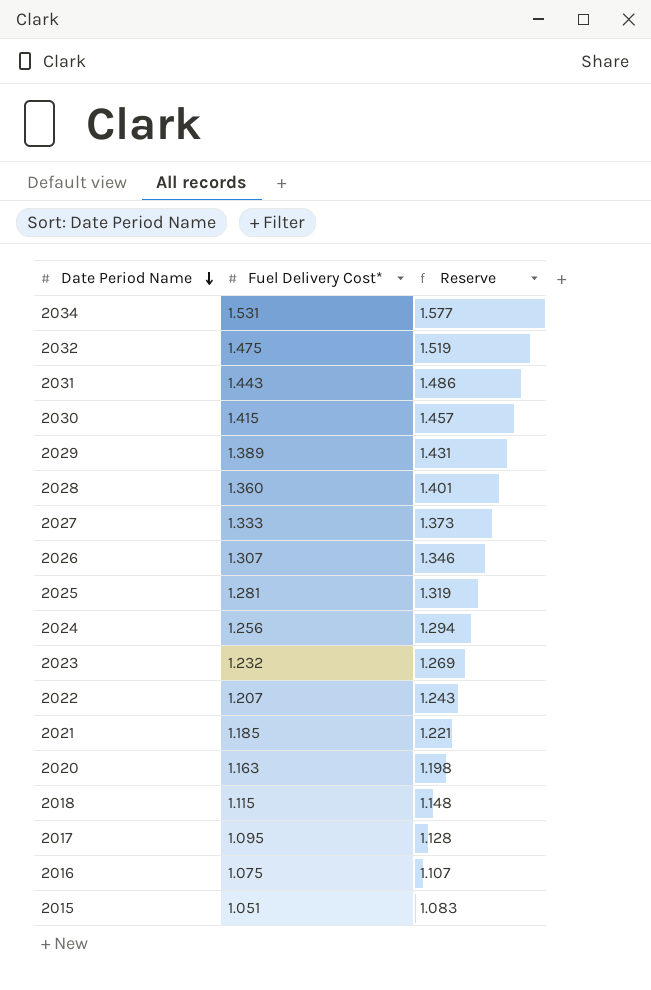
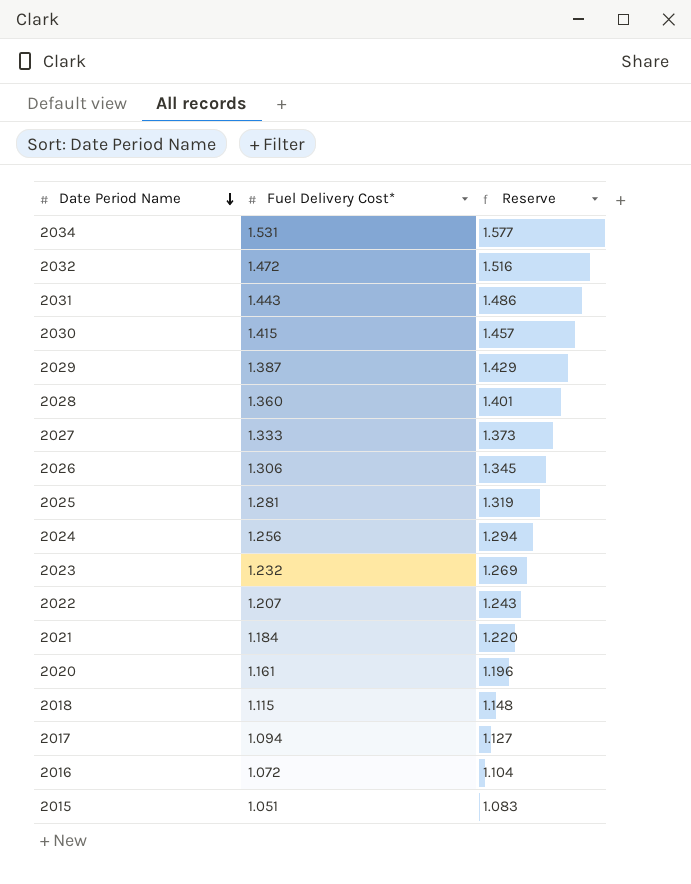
2032 | Fuel Delivery Cost*: 1.475 -> 1.472
2032 | Reserve: 1.519 -> 1.516
2029 | Fuel Delivery Cost*: 1.389 -> 1.387
2029 | Reserve: 1.431 -> 1.429
2026 | Fuel Delivery Cost*: 1.307 -> 1.306
2026 | Reserve: 1.346 -> 1.345
2021 | Fuel Delivery Cost*: 1.185 -> 1.184
2021 | Reserve: 1.221 -> 1.220
2020 | Fuel Delivery Cost*: 1.163 -> 1.161
2020 | Reserve: 1.198 -> 1.196
2017 | Fuel Delivery Cost*: 1.095 -> 1.094
2017 | Reserve: 1.128 -> 1.127
2016 | Fuel Delivery Cost*: 1.075 -> 1.072
2016 | Reserve: 1.107 -> 1.104

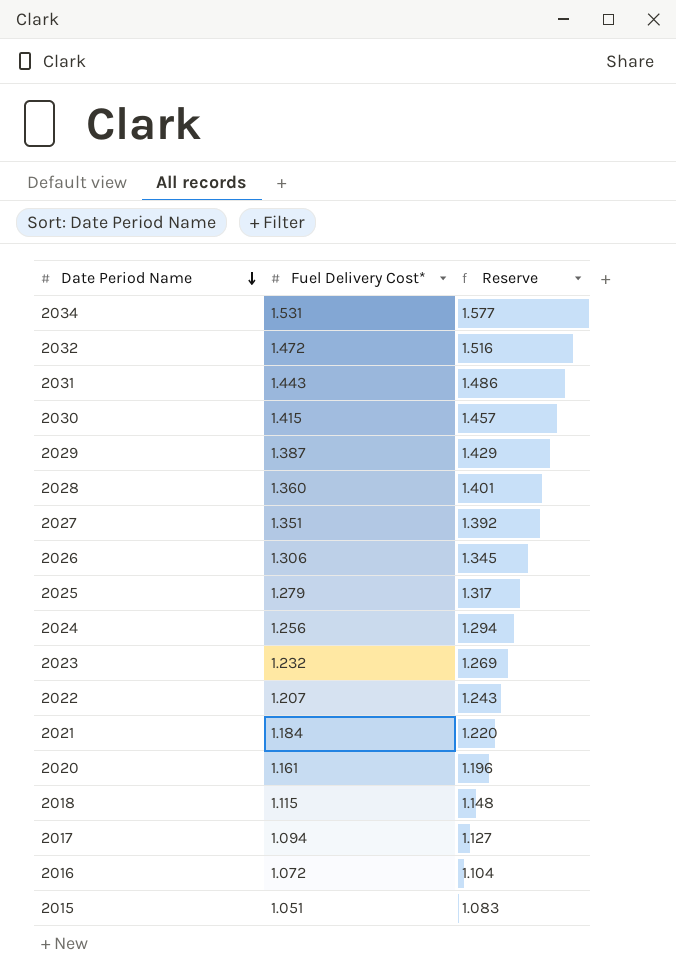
2027 | Fuel Delivery Cost*: 1.333 -> 1.351
2027 | Reserve: 1.373 -> 1.392
2025 | Fuel Delivery Cost*: 1.281 -> 1.279
2025 | Reserve: 1.319 -> 1.317

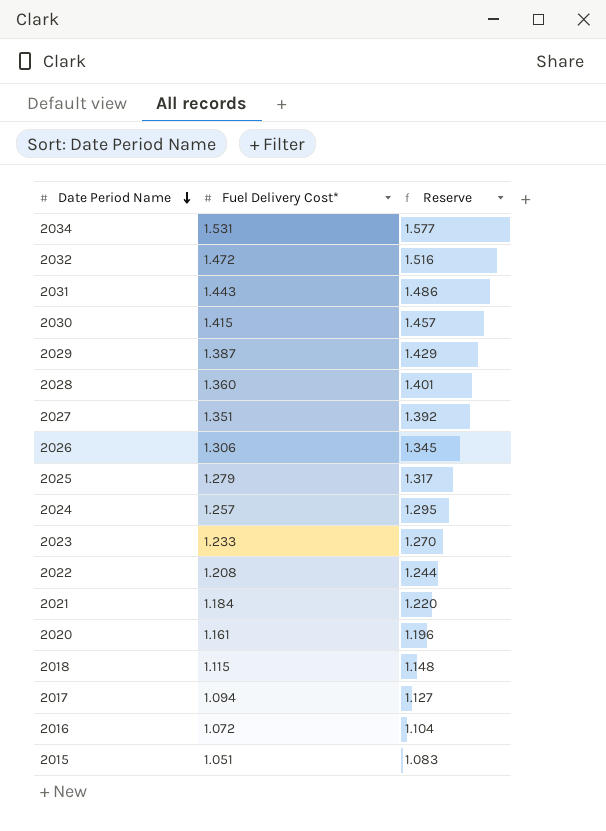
2024 | Fuel Delivery Cost*: 1.256 -> 1.257
2024 | Reserve: 1.294 -> 1.295
2023 | Fuel Delivery Cost*: 1.232 -> 1.233
2023 | Reserve: 1.269 -> 1.270
2022 | Fuel Delivery Cost*: 1.207 -> 1.208
2022 | Reserve: 1.243 -> 1.244

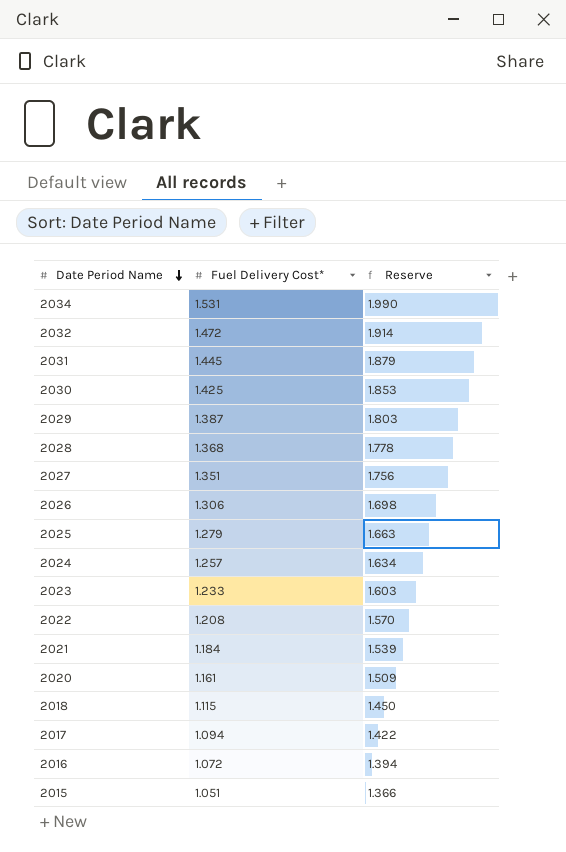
column Reserve | formula: [Fuel Delivery Cost*] * 1.03 -> [Fuel Delivery Cost*] * 1.3
2031 | Fuel Delivery Cost*: 1.443 -> 1.445
2030 | Fuel Delivery Cost*: 1.415 -> 1.425
2028 | Fuel Delivery Cost*: 1.360 -> 1.368

